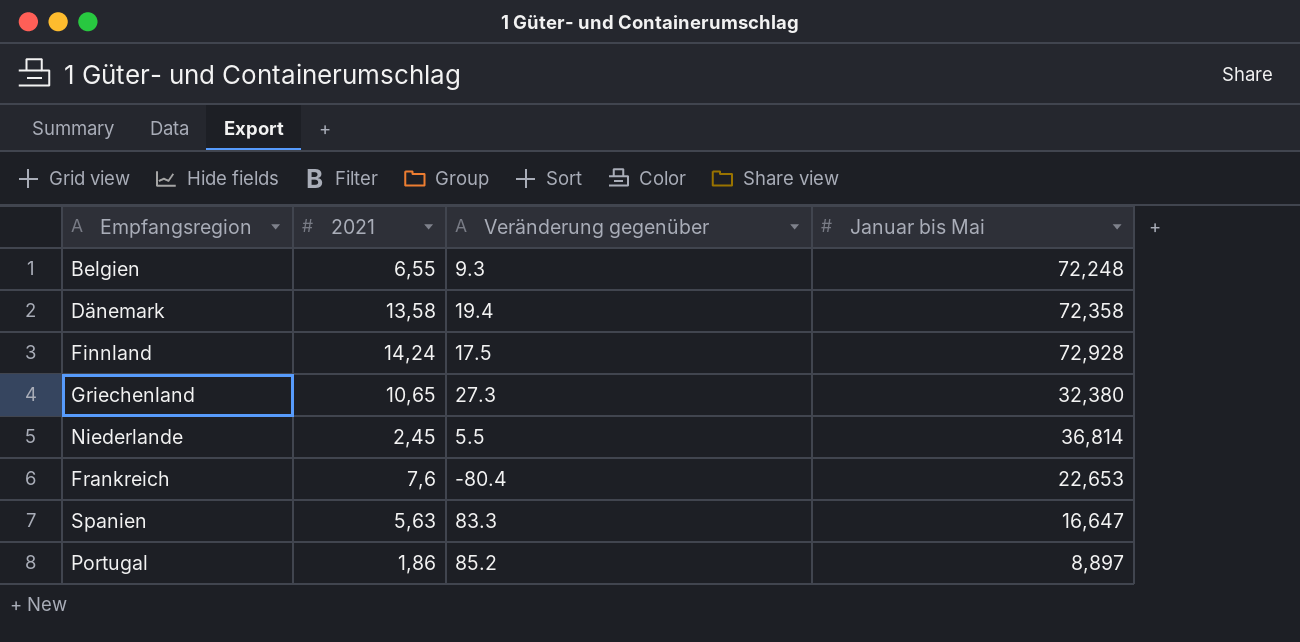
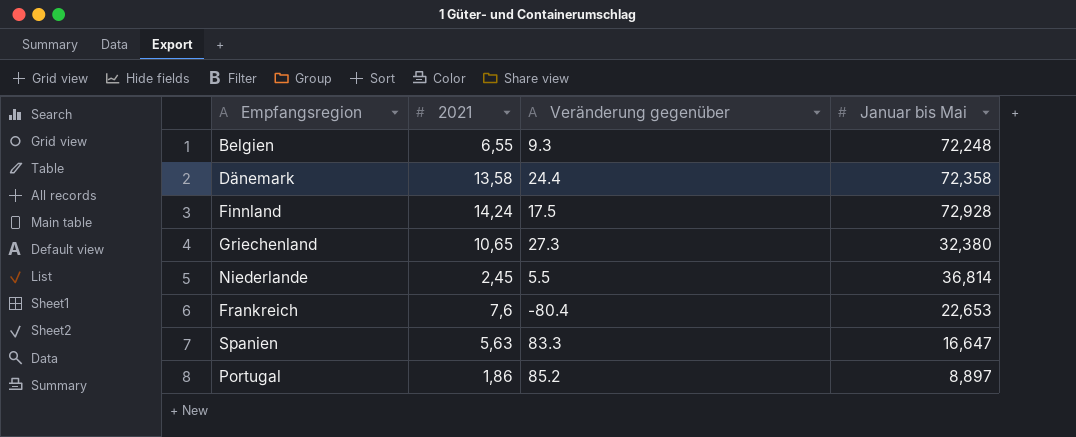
Dänemark | Veränderung gegenüber: 19.4 -> 24.4

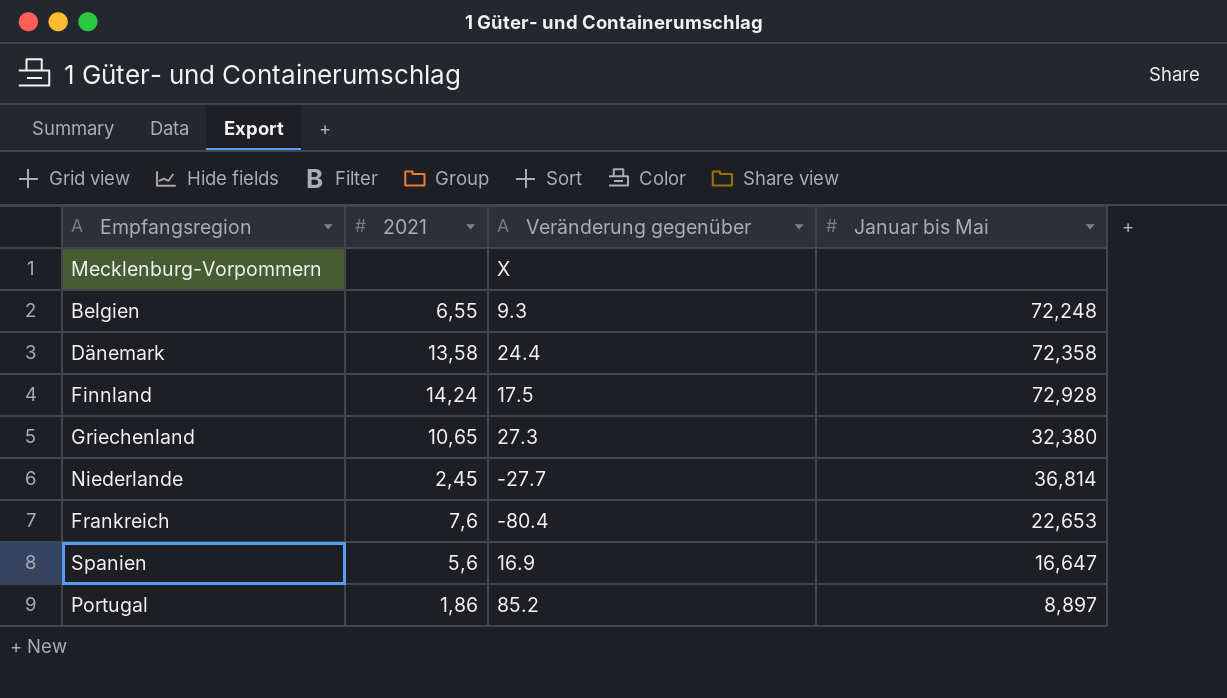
row Mecklenburg-Vorpommern: none -> none | X | none
Niederlande | Veränderung gegenüber: 5.5 -> -27.7
Spanien | 2021: 5,63 -> 5,6
Spanien | Veränderung gegenüber: 83.3 -> 16.9

